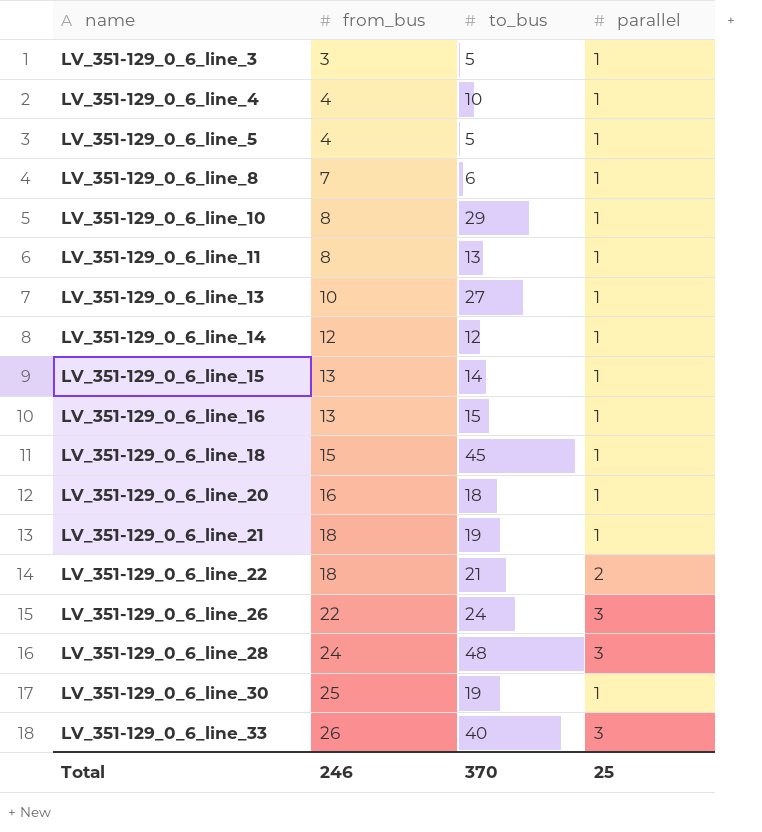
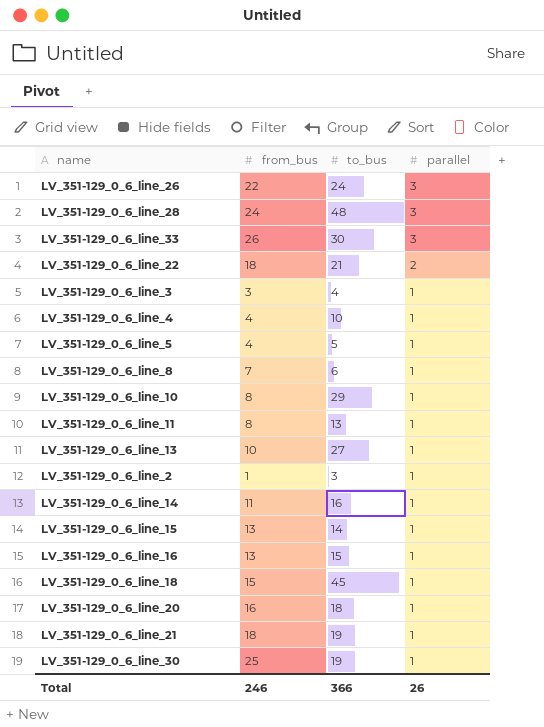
row order: name ascending -> parallel descending
LV_351-129_0_6_line_33 | to_bus: 40 -> 30
LV_351-129_0_6_line_3 | to_bus: 5 -> 4
row LV_351-129_0_6_line_2: none -> 1 | 3 | 1
LV_351-129_0_6_line_14 | from_bus: 12 -> 11
LV_351-129_0_6_line_14 | to_bus: 12 -> 16
Total | to_bus: 370 -> 366
Total | parallel: 25 -> 26

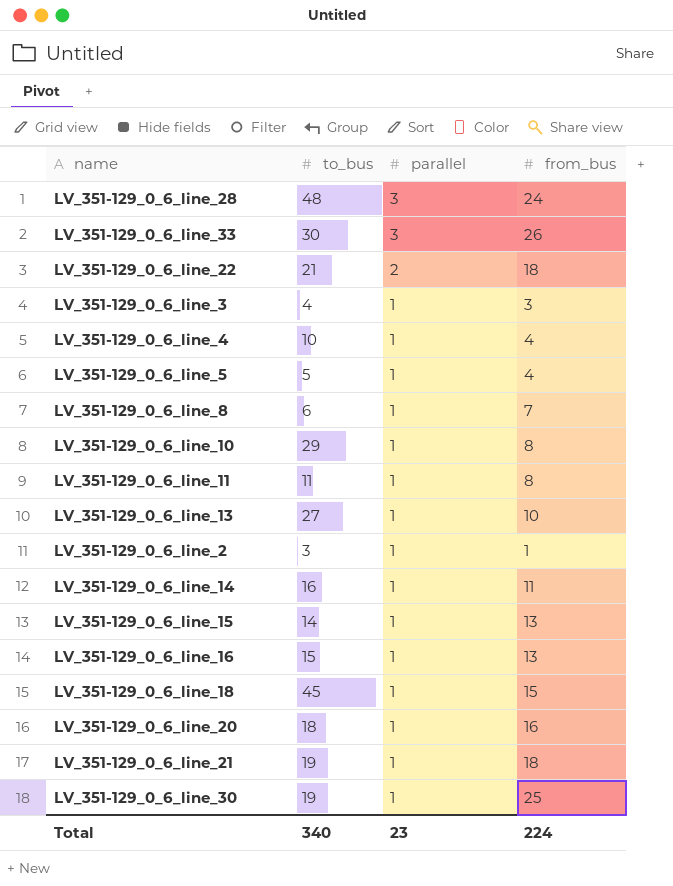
column from_bus | position: 2 -> 4
row LV_351-129_0_6_line_26: 22 | 24 | 3 -> none
LV_351-129_0_6_line_11 | to_bus: 13 -> 11
Total | to_bus: 366 -> 340
Total | parallel: 26 -> 23
Total | from_bus: 246 -> 224

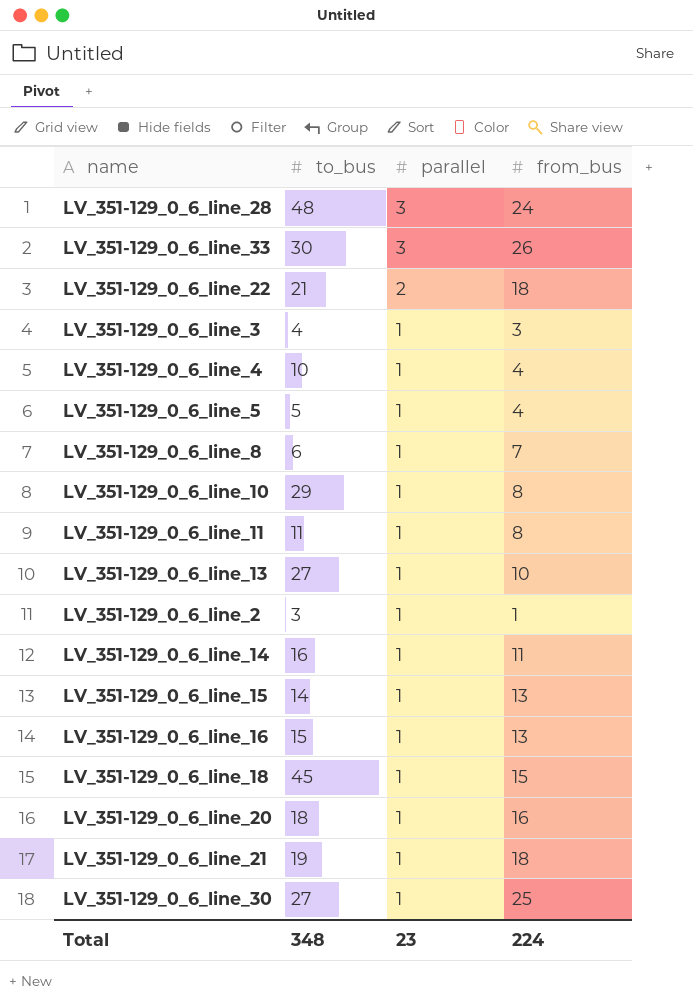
LV_351-129_0_6_line_30 | to_bus: 19 -> 27
Total | to_bus: 340 -> 348

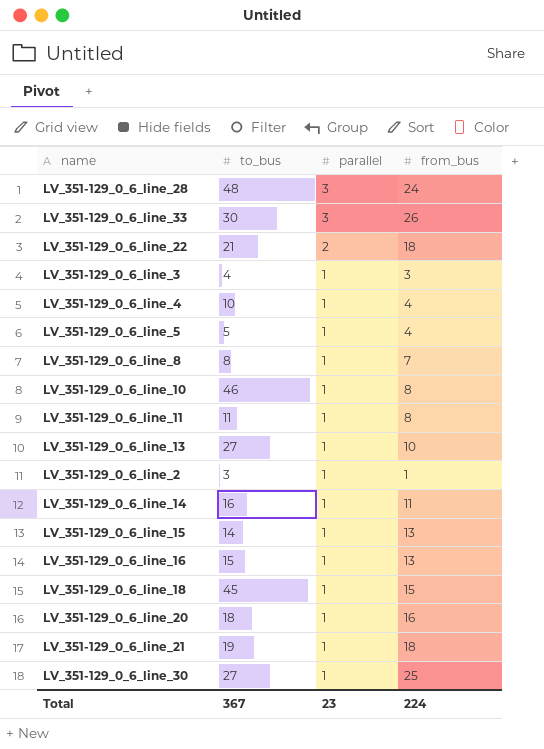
LV_351-129_0_6_line_8 | to_bus: 6 -> 8
LV_351-129_0_6_line_10 | to_bus: 29 -> 46
Total | to_bus: 348 -> 367

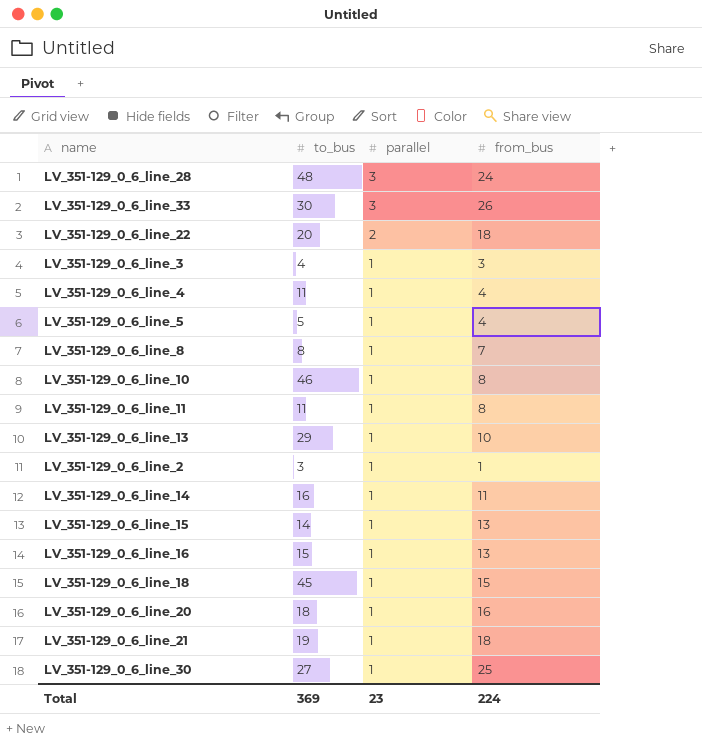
LV_351-129_0_6_line_22 | to_bus: 21 -> 20
LV_351-129_0_6_line_4 | to_bus: 10 -> 11
LV_351-129_0_6_line_13 | to_bus: 27 -> 29
Total | to_bus: 367 -> 369

